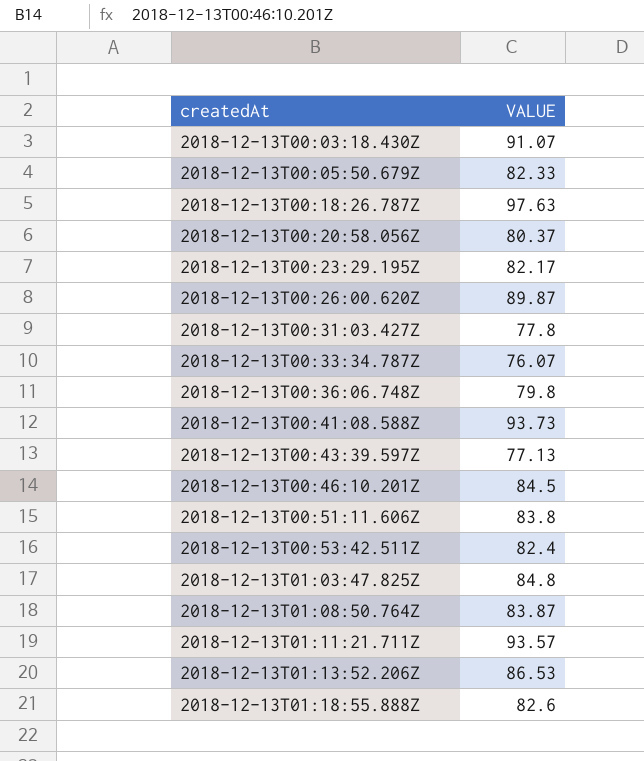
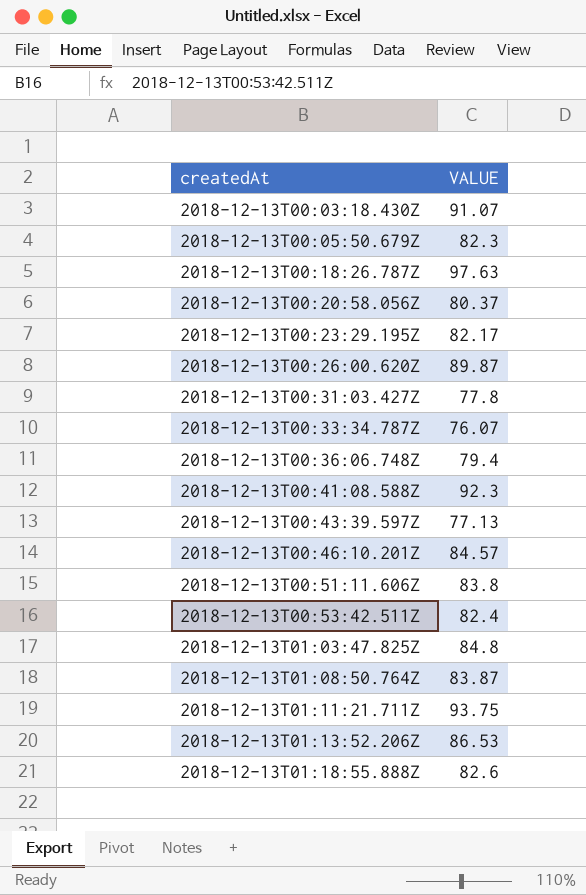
2018-12-13T00:05:50.679Z | VALUE: 82.33 -> 82.3
2018-12-13T00:36:06.748Z | VALUE: 79.8 -> 79.4
2018-12-13T00:41:08.588Z | VALUE: 93.73 -> 92.3
2018-12-13T00:46:10.201Z | VALUE: 84.5 -> 84.57
2018-12-13T01:11:21.711Z | VALUE: 93.57 -> 93.75

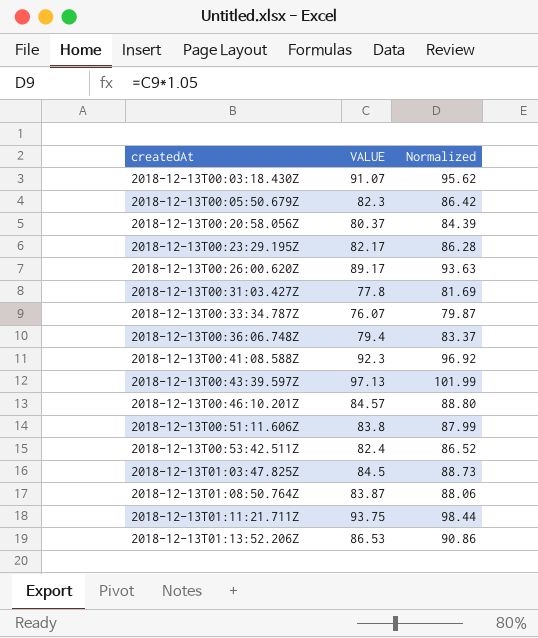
column Normalized | formula: none -> [VALUE] * 1.05
row 2018-12-13T00:18:26.787Z: 97.63 -> none
row 2018-12-13T01:18:55.888Z: 82.6 -> none
2018-12-13T00:26:00.620Z | VALUE: 89.87 -> 89.17
2018-12-13T00:43:39.597Z | VALUE: 77.13 -> 97.13
2018-12-13T01:03:47.825Z | VALUE: 84.8 -> 84.5

